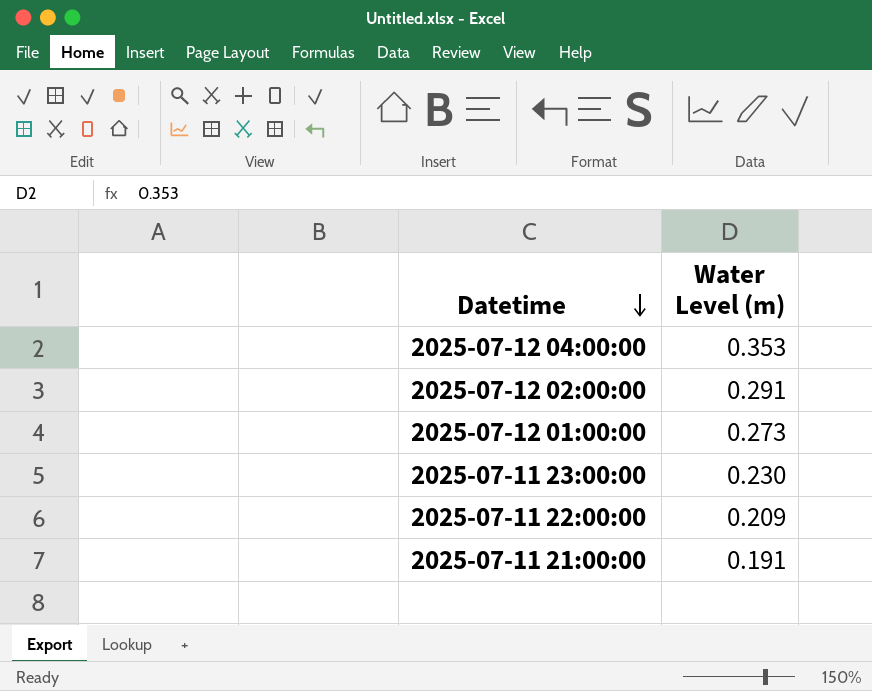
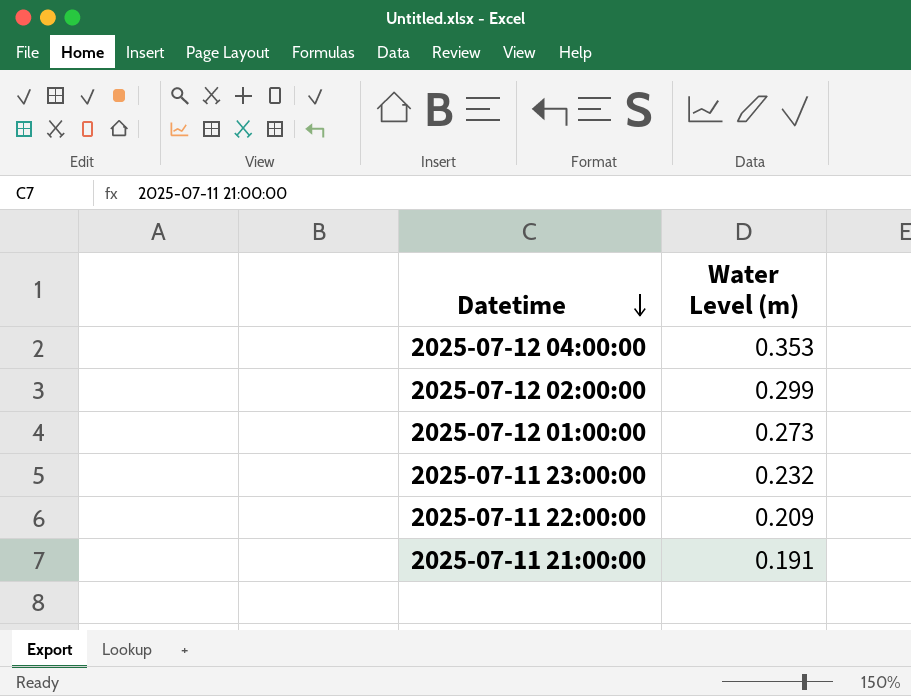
2025-07-12 02:00:00 | Water Level (m): 0.291 -> 0.299
2025-07-11 23:00:00 | Water Level (m): 0.230 -> 0.232

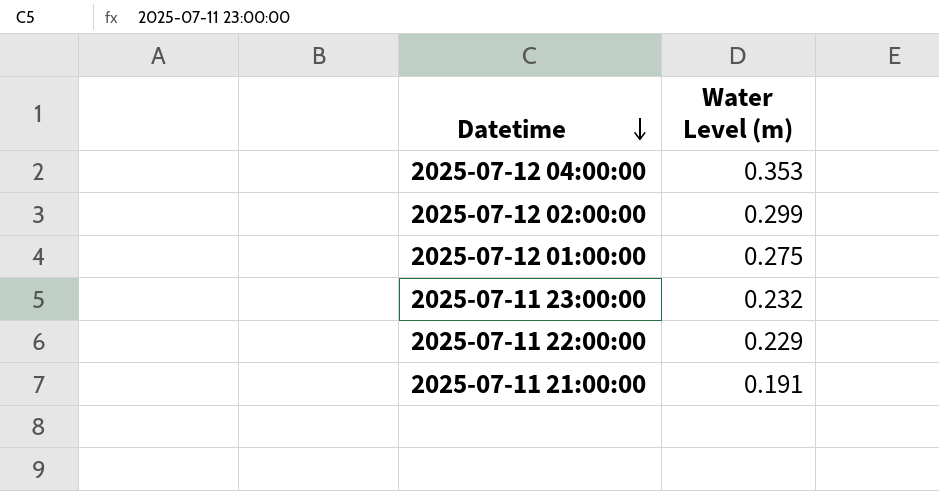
2025-07-12 01:00:00 | Water Level (m): 0.273 -> 0.275
2025-07-11 22:00:00 | Water Level (m): 0.209 -> 0.229

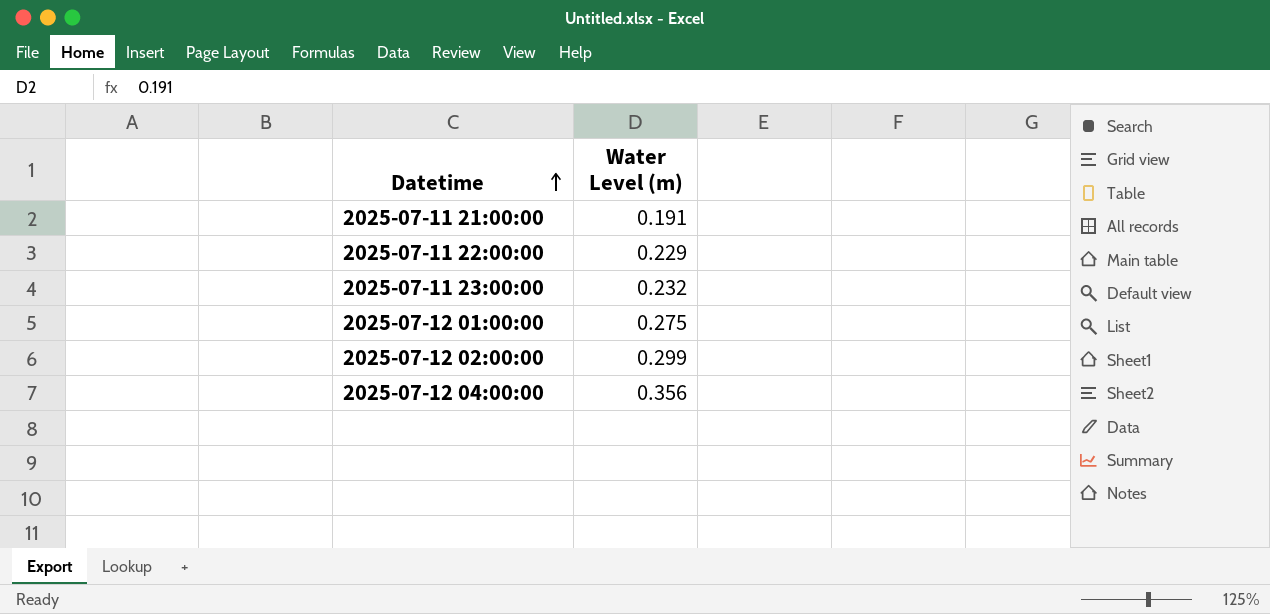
row order: Datetime descending -> Datetime ascending
2025-07-12 04:00:00 | Water Level (m): 0.353 -> 0.356

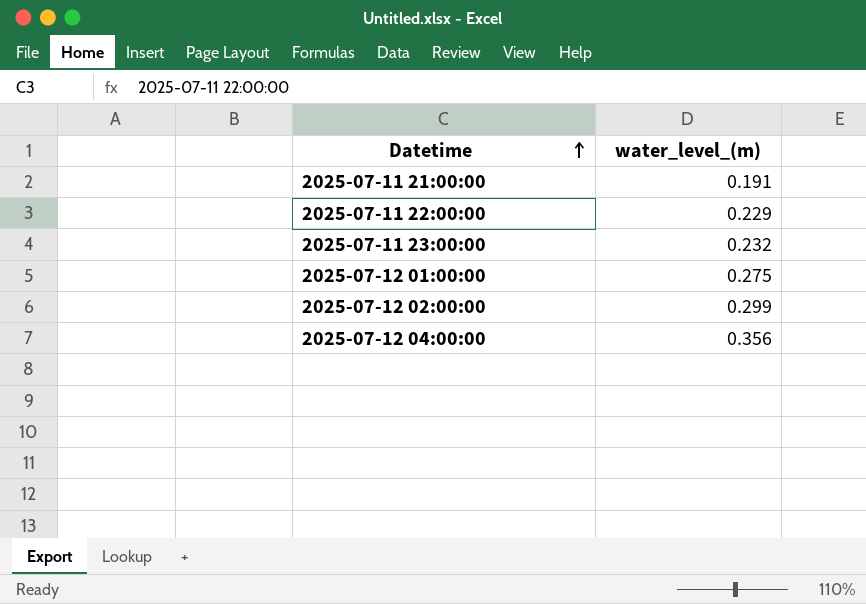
column name: Water Level (m) -> water_level_(m)

